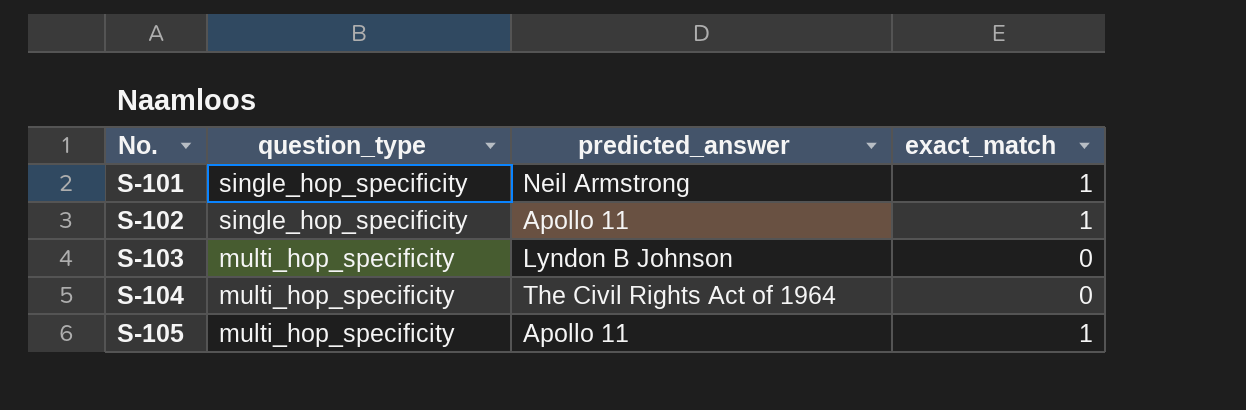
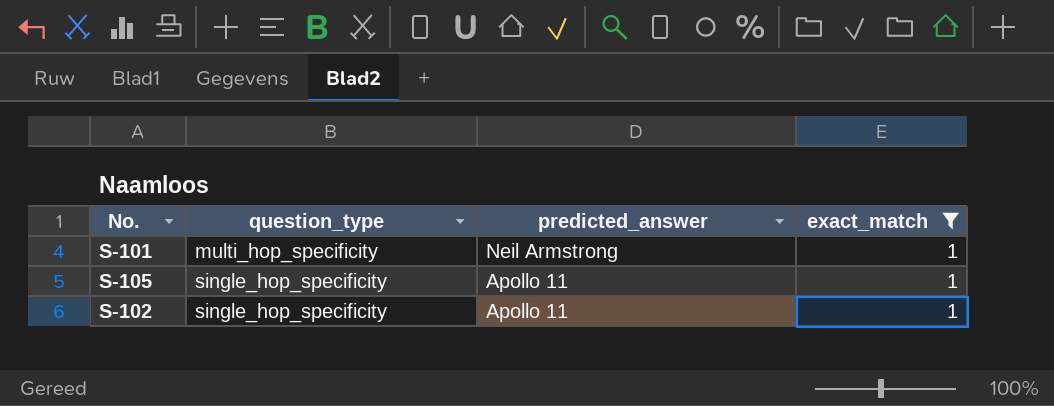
filter: none -> exact_match = 1
row order: No. ascending -> question_type ascending
S-101 | question_type: single_hop_specificity -> multi_hop_specificity
S-105 | question_type: multi_hop_specificity -> single_hop_specificity

